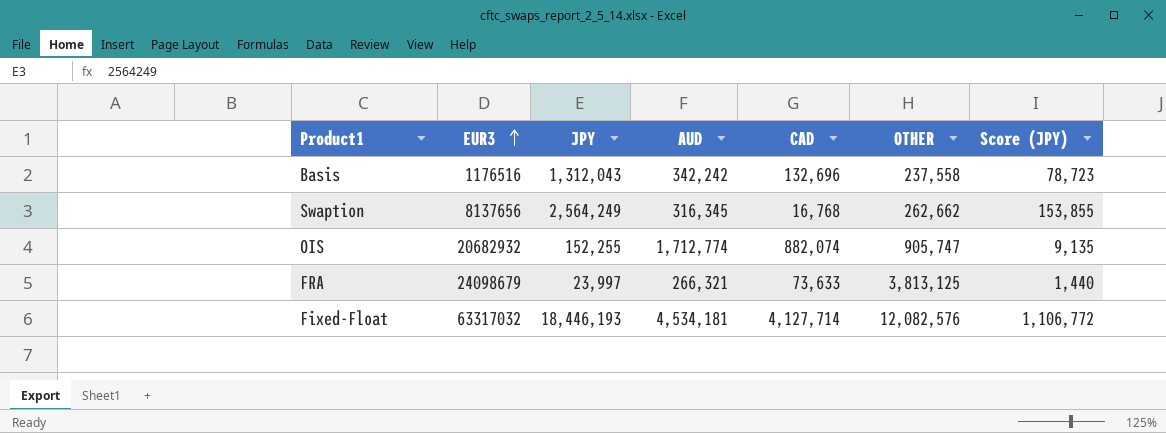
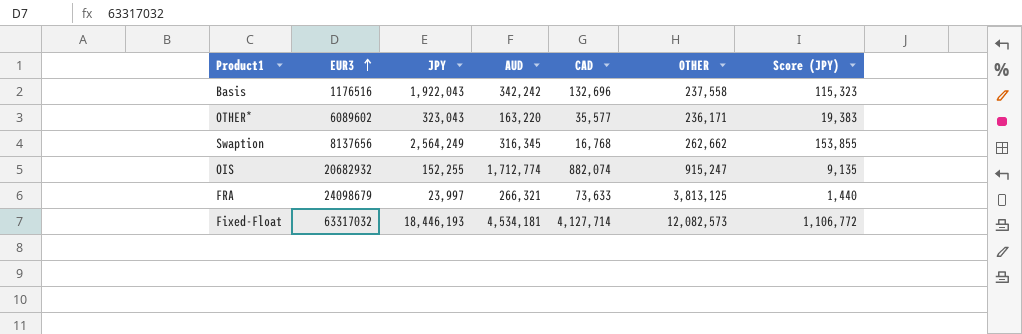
Basis | JPY: 1,312,043 -> 1,922,043
Basis | Score (JPY): 78,723 -> 115,323
row OTHER*: none -> 6089602 | 323,043 | 163,220 | 35,577 | 236,171 | 19,383
OIS | OTHER: 905,747 -> 915,247
Fixed-Float | OTHER: 12,082,576 -> 12,082,573

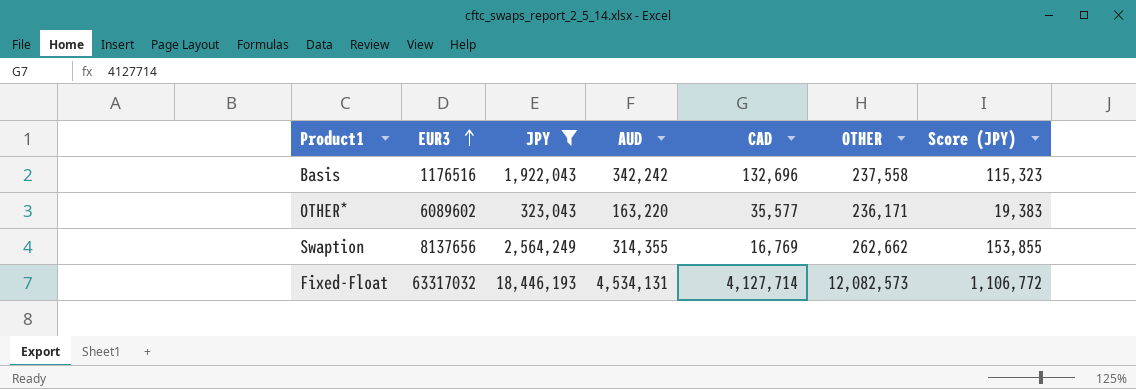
filter: none -> JPY >= 323,043
Swaption | AUD: 316,345 -> 314,355
Swaption | CAD: 16,768 -> 16,769
Fixed-Float | AUD: 4,534,181 -> 4,534,131

